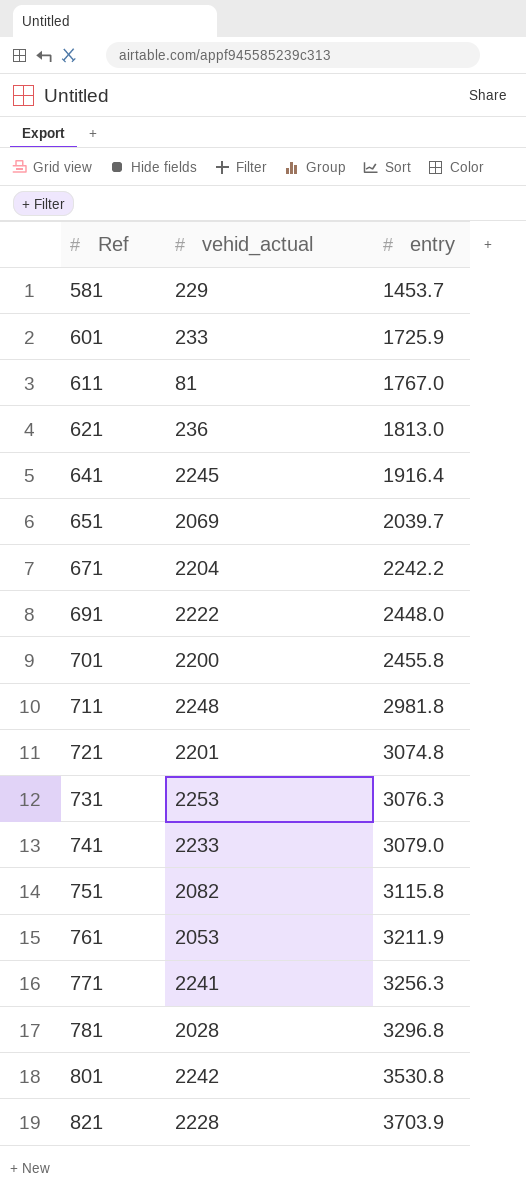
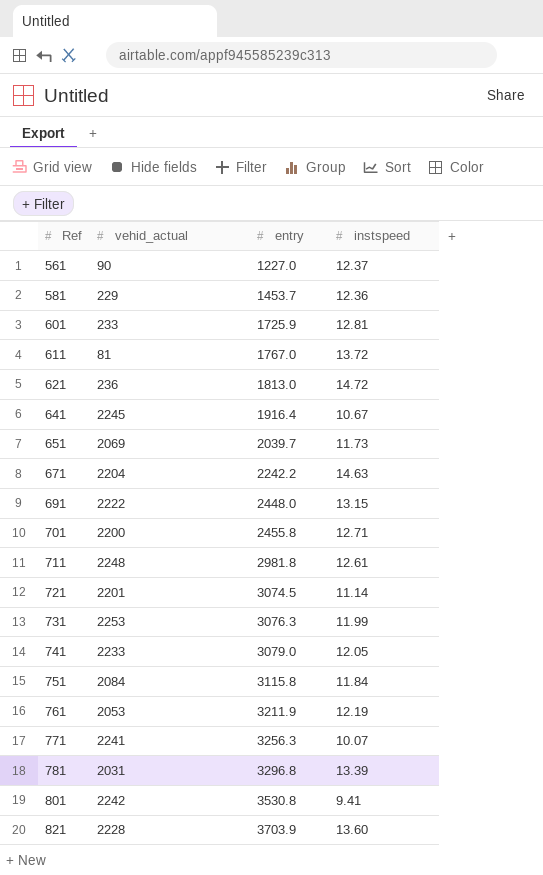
column instspeed | position: none -> 4
row 561: none -> 90 | 1227.0 | 12.37
721 | entry: 3074.8 -> 3074.5
751 | vehid_actual: 2082 -> 2084
781 | vehid_actual: 2028 -> 2031

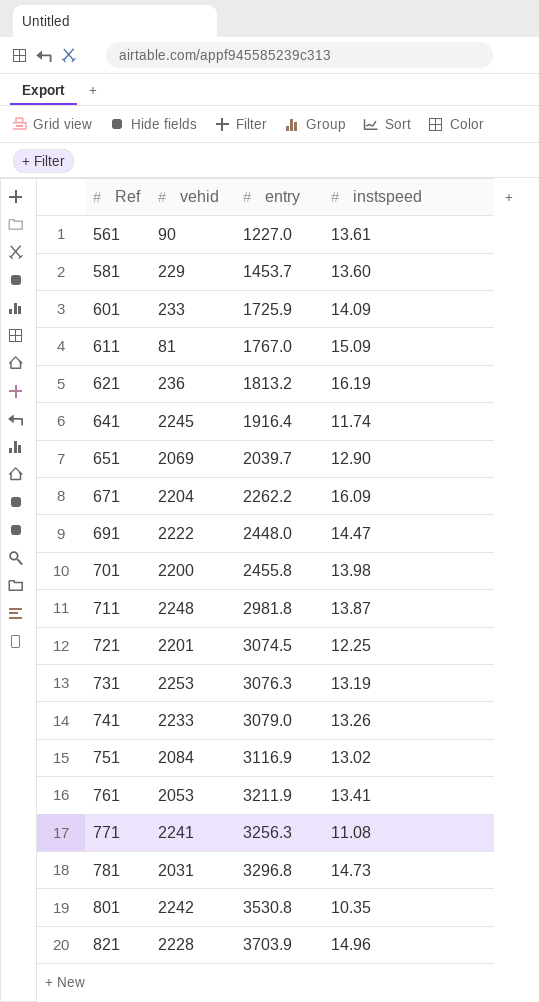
column name: vehid_actual -> vehid
561 | instspeed: 12.37 -> 13.61
581 | instspeed: 12.36 -> 13.60
601 | instspeed: 12.81 -> 14.09
611 | instspeed: 13.72 -> 15.09
621 | entry: 1813.0 -> 1813.2
621 | instspeed: 14.72 -> 16.19
641 | instspeed: 10.67 -> 11.74
651 | instspeed: 11.73 -> 12.90
671 | entry: 2242.2 -> 2262.2
671 | instspeed: 14.63 -> 16.09
691 | instspeed: 13.15 -> 14.47
701 | instspeed: 12.71 -> 13.98
711 | instspeed: 12.61 -> 13.87
721 | instspeed: 11.14 -> 12.25
731 | instspeed: 11.99 -> 13.19
741 | instspeed: 12.05 -> 13.26
751 | entry: 3115.8 -> 3116.9
751 | instspeed: 11.84 -> 13.02
761 | instspeed: 12.19 -> 13.41
771 | instspeed: 10.07 -> 11.08
781 | instspeed: 13.39 -> 14.73
801 | instspeed: 9.41 -> 10.35
821 | instspeed: 13.60 -> 14.96

